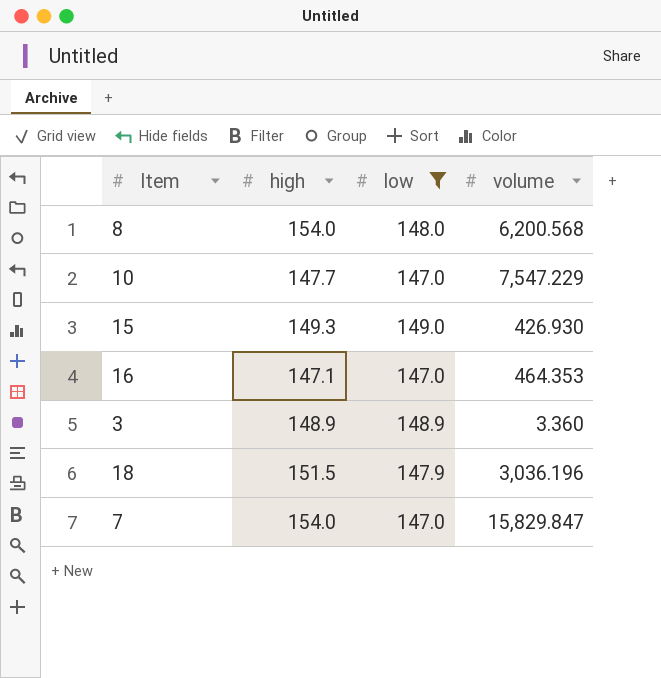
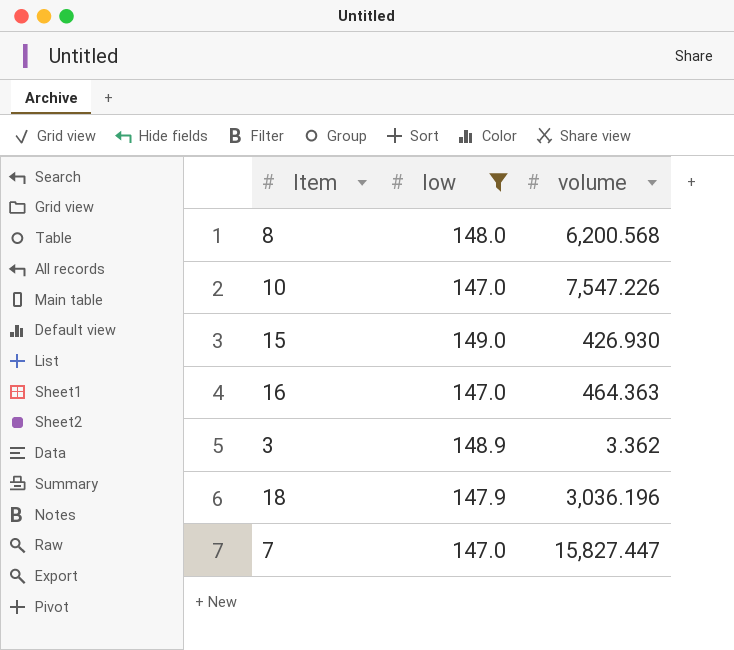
column high | position: 2 -> none
10 | volume: 7,547.229 -> 7,547.226
16 | volume: 464.353 -> 464.363
3 | volume: 3.360 -> 3.362
7 | volume: 15,829.847 -> 15,827.447

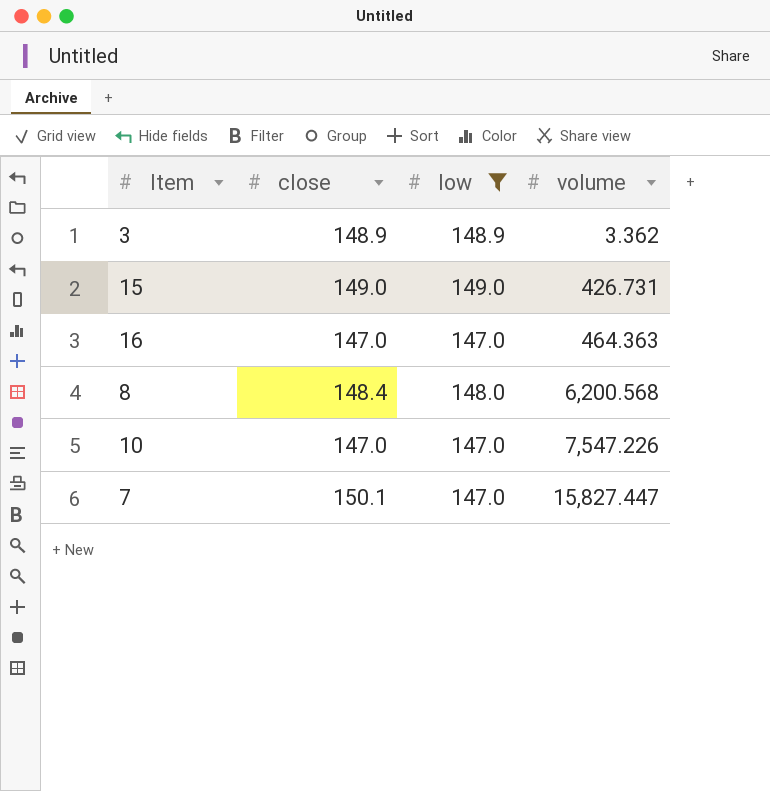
row order: none -> volume ascending
column close | position: none -> 2
row 18: 147.9 | 3,036.196 -> none
15 | volume: 426.930 -> 426.731

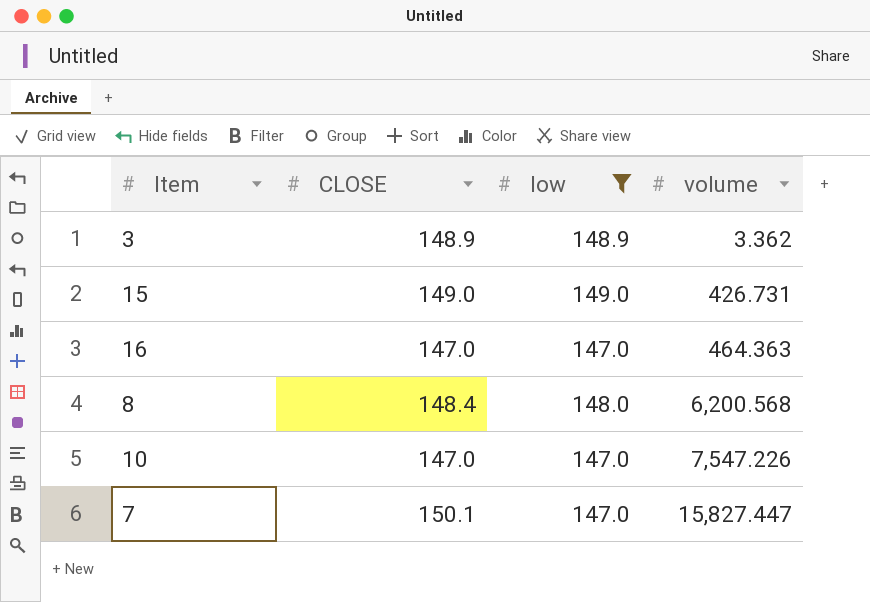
column name: close -> CLOSE

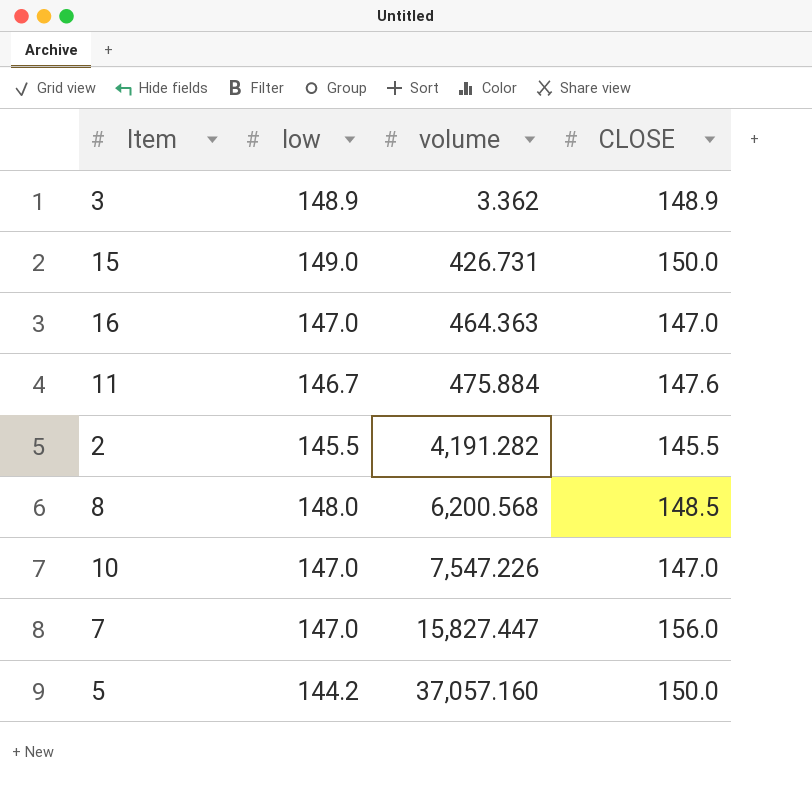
filter: low >= 147.0 -> none
column CLOSE | position: 2 -> 4
15 | CLOSE: 149.0 -> 150.0
8 | CLOSE: 148.4 -> 148.5
7 | CLOSE: 150.1 -> 156.0

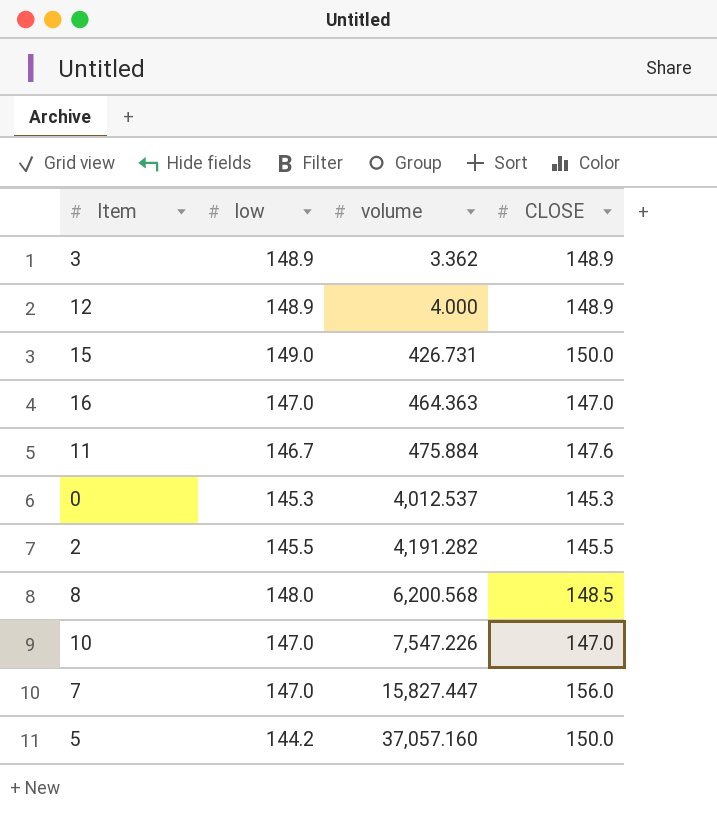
row 12: none -> 148.9 | 4.000 | 148.9
row 0: none -> 145.3 | 4,012.537 | 145.3

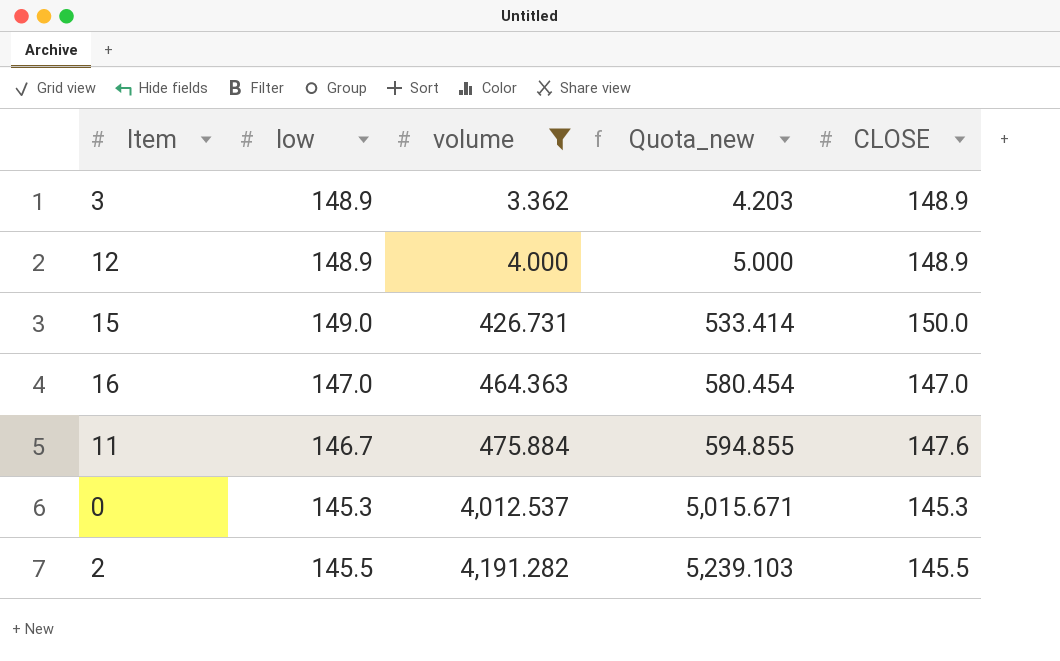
filter: none -> volume <= 4,191.282
column Quota_new | formula: none -> [volume] * 1.25

